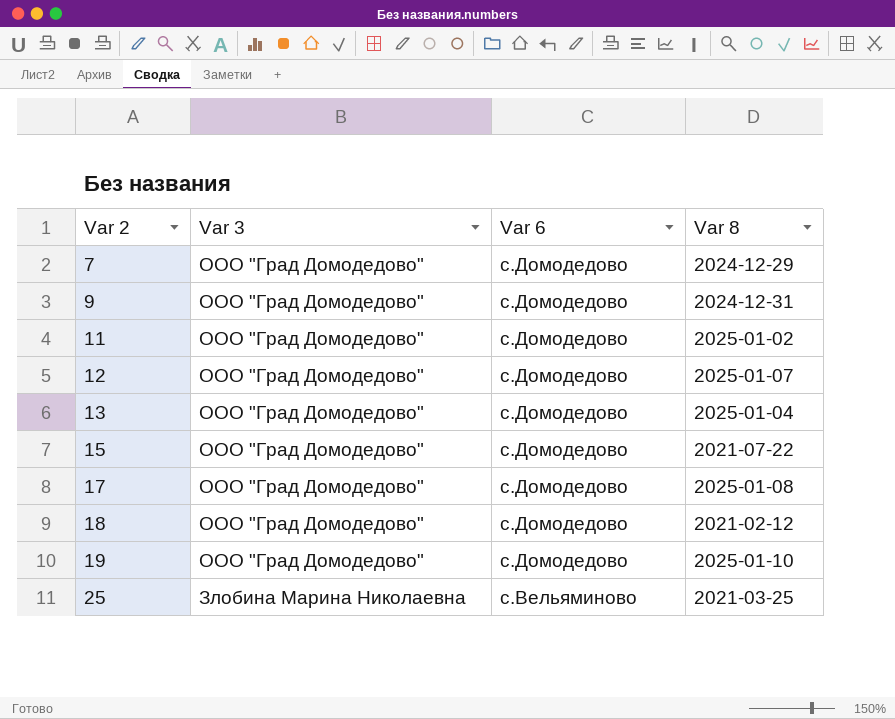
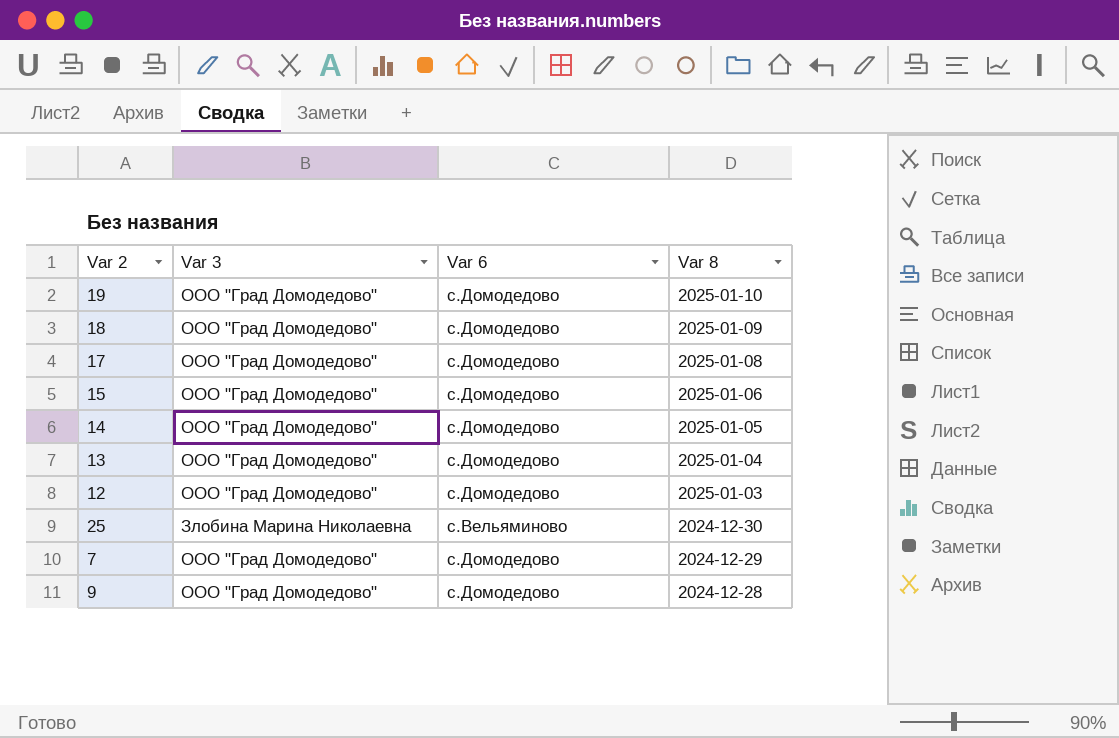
row order: Var 2 ascending -> Var 8 descending
row 11: ООО "Град Домодедово" | с.Домодедово | 2025-01-02 -> none
18 | Var 8: 2021-02-12 -> 2025-01-09
15 | Var 8: 2021-07-22 -> 2025-01-06
row 14: none -> ООО "Град Домодедово" | с.Домодедово | 2025-01-05
12 | Var 8: 2025-01-07 -> 2025-01-03
25 | Var 8: 2021-03-25 -> 2024-12-30
9 | Var 8: 2024-12-31 -> 2024-12-28

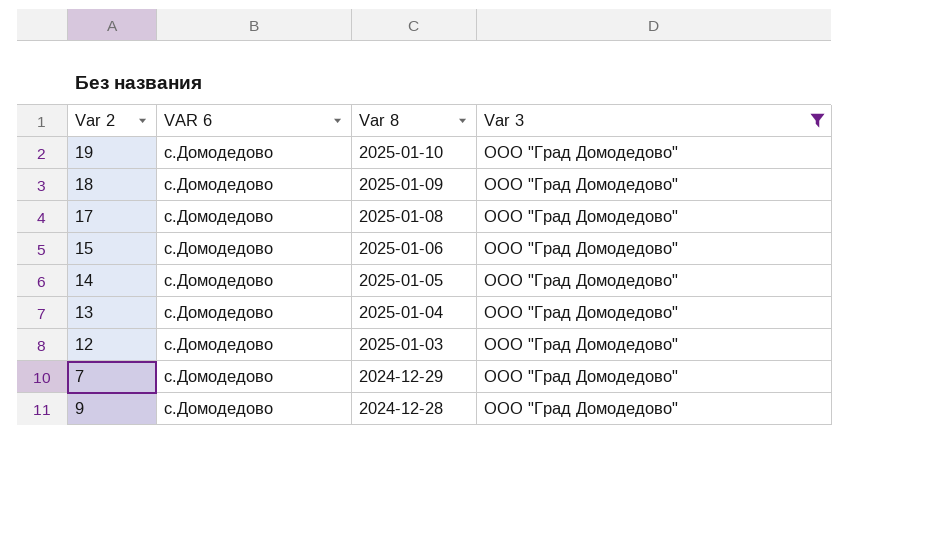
filter: none -> Var 3 = ООО "Град Домодедово"
column name: Var 6 -> VAR 6
column Var 3 | position: 2 -> 4

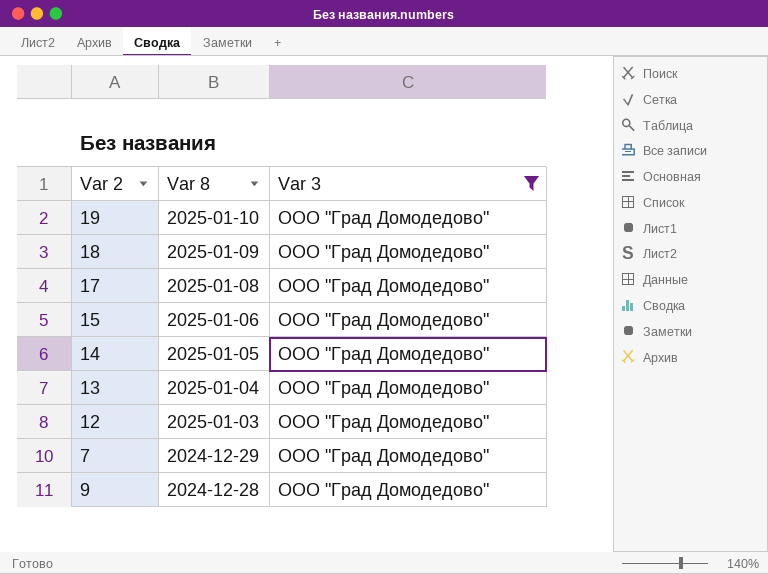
column VAR 6 | position: 2 -> none

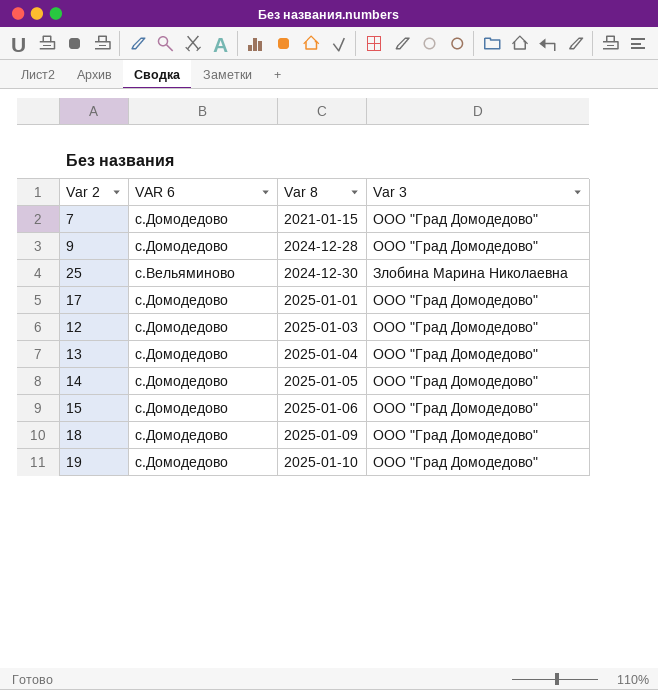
filter: Var 3 = ООО "Град Домодедово" -> none
row order: Var 8 descending -> Var 8 ascending
column VAR 6 | position: none -> 2
7 | Var 8: 2024-12-29 -> 2021-01-15
17 | Var 8: 2025-01-08 -> 2025-01-01

